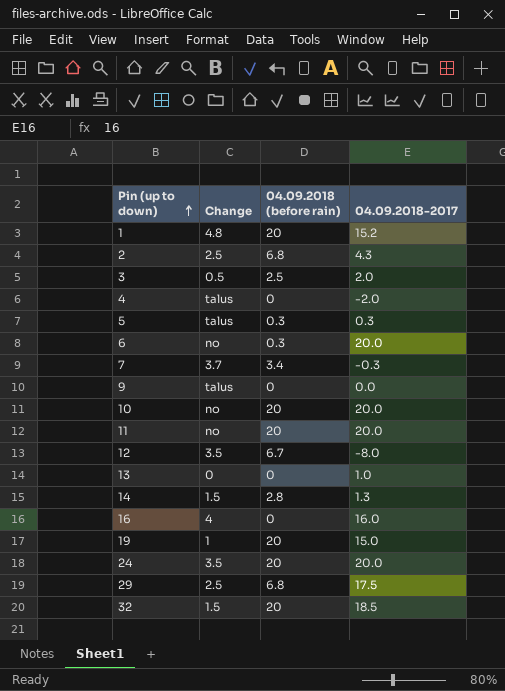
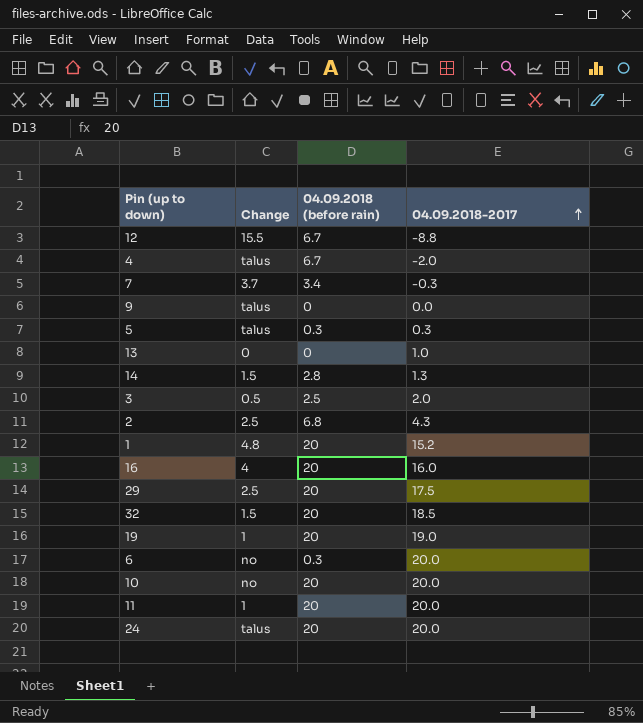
row order: Pin (up to down) ascending -> 04.09.2018-2017 ascending
12 | Change: 3.5 -> 15.5
12 | 04.09.2018-2017: -8.0 -> -8.8
4 | 04.09.2018 (before rain): 0 -> 6.7
16 | 04.09.2018 (before rain): 0 -> 20
29 | 04.09.2018 (before rain): 6.8 -> 20
19 | 04.09.2018-2017: 15.0 -> 19.0
11 | Change: no -> 1
24 | Change: 3.5 -> talus

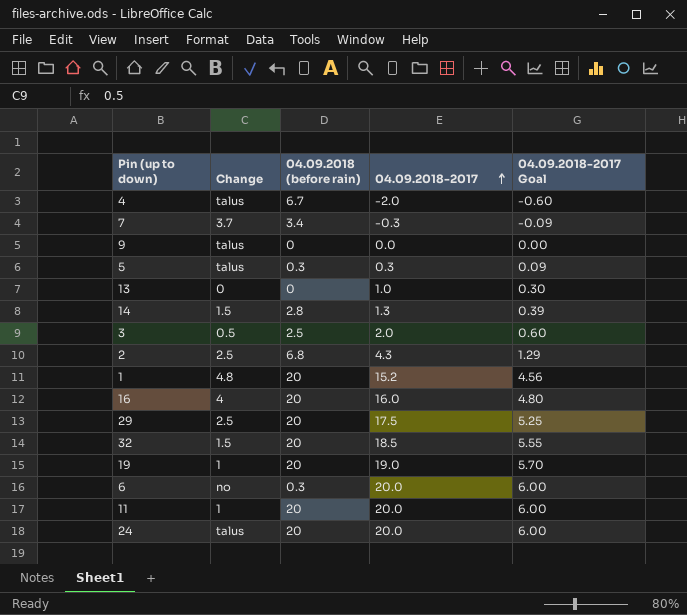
column 04.09.2018-2017 Goal | formula: none -> [04.09.2018-2017] * 0.3
row 12: 15.5 | 6.7 | -8.8 -> none
row 10: no | 20 | 20.0 -> none

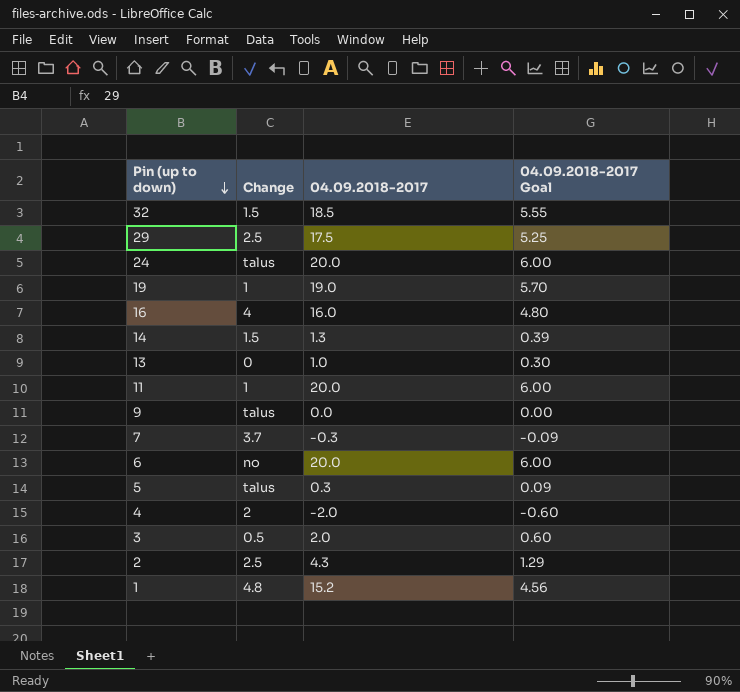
row order: 04.09.2018-2017 ascending -> Pin (up to down) descending
column 04.09.2018 (before rain) | position: 3 -> none
4 | Change: talus -> 2

